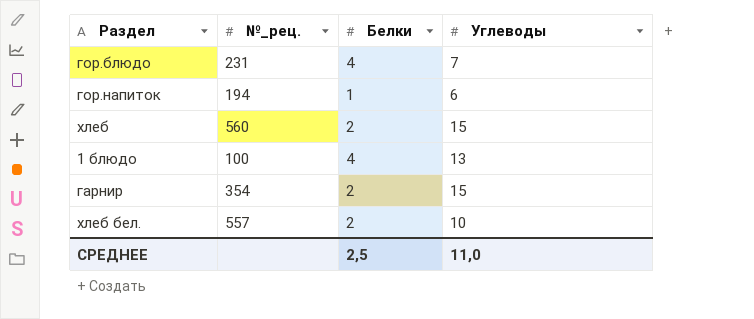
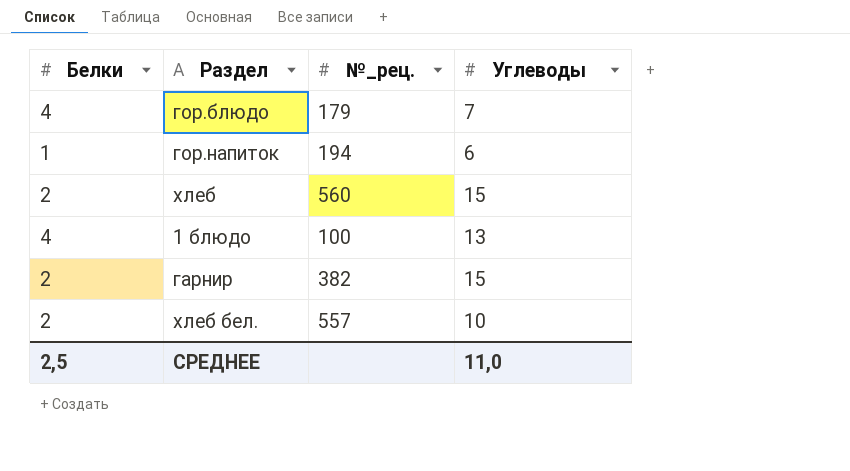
column Белки | position: 3 -> 1
гор.блюдо | №_рец.: 231 -> 179
гарнир | №_рец.: 354 -> 382

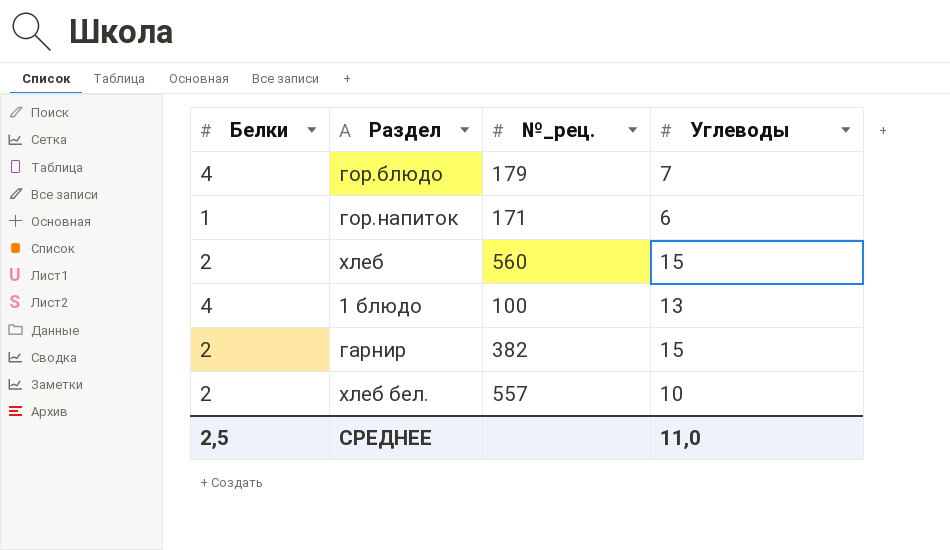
гор.напиток | №_рец.: 194 -> 171

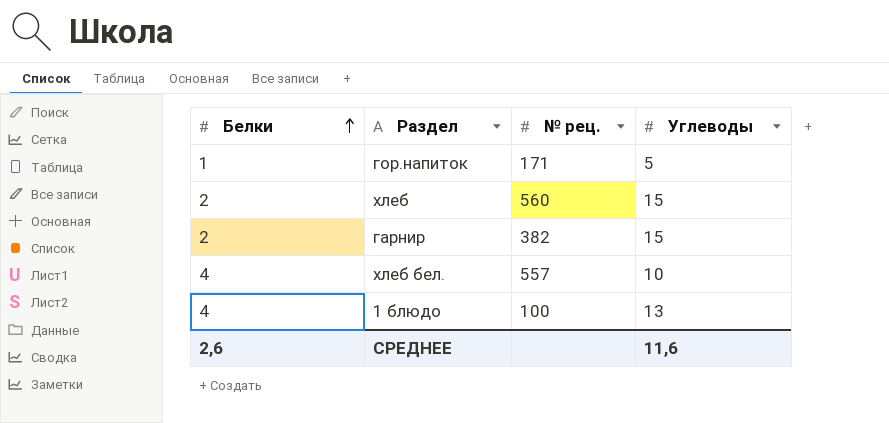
row order: none -> Белки ascending
column name: №_рец. -> № рец.
row гор.блюдо: 4 | 179 | 7 -> none
гор.напиток | Углеводы: 6 -> 5
хлеб бел. | Белки: 2 -> 4
СРЕДНЕЕ | Белки: 2,5 -> 2,6
СРЕДНЕЕ | Углеводы: 11,0 -> 11,6

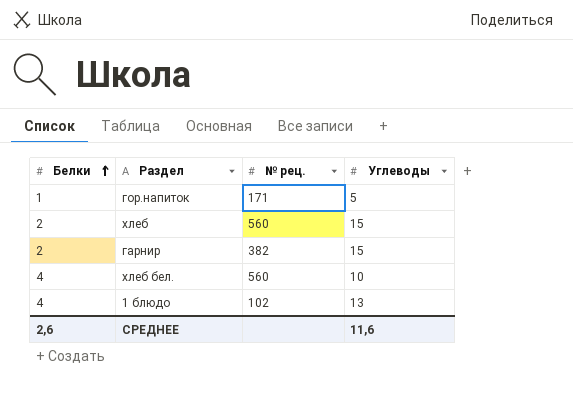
хлеб бел. | № рец.: 557 -> 560
1 блюдо | № рец.: 100 -> 102

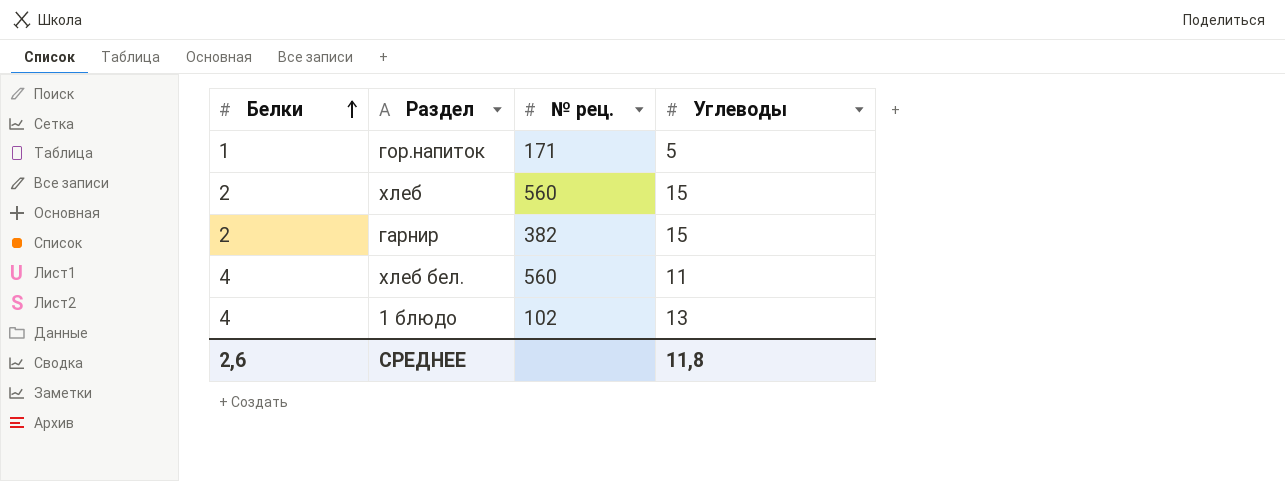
хлеб бел. | Углеводы: 10 -> 11
СРЕДНЕЕ | Углеводы: 11,6 -> 11,8

